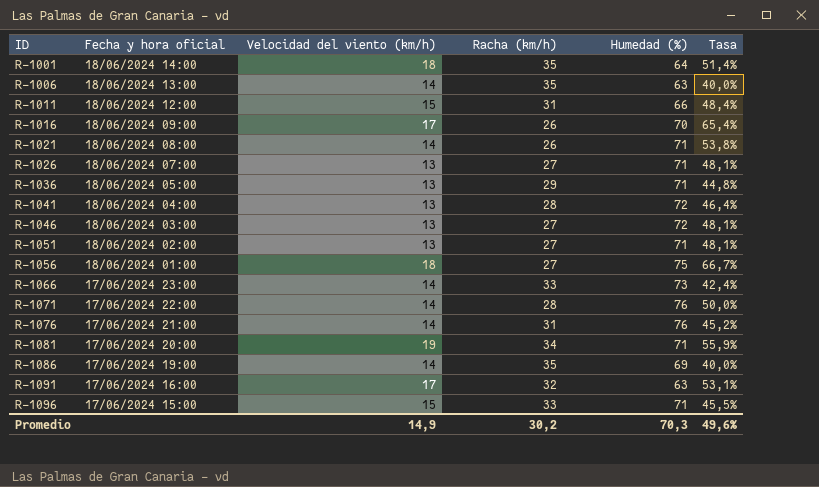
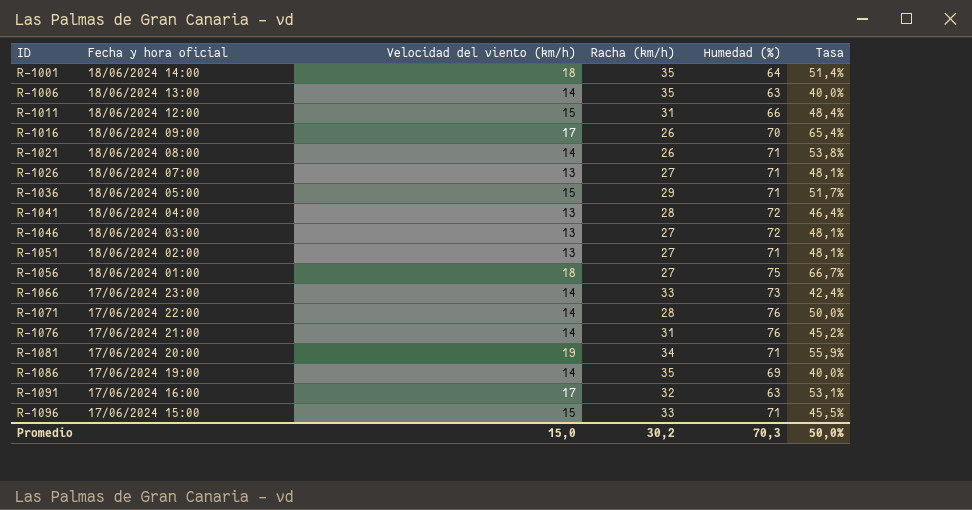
R-1036 | Velocidad del viento (km/h): 13 -> 15
R-1036 | Tasa: 44,8% -> 51,7%
Promedio | Velocidad del viento (km/h): 14,9 -> 15,0
Promedio | Tasa: 49,6% -> 50,0%

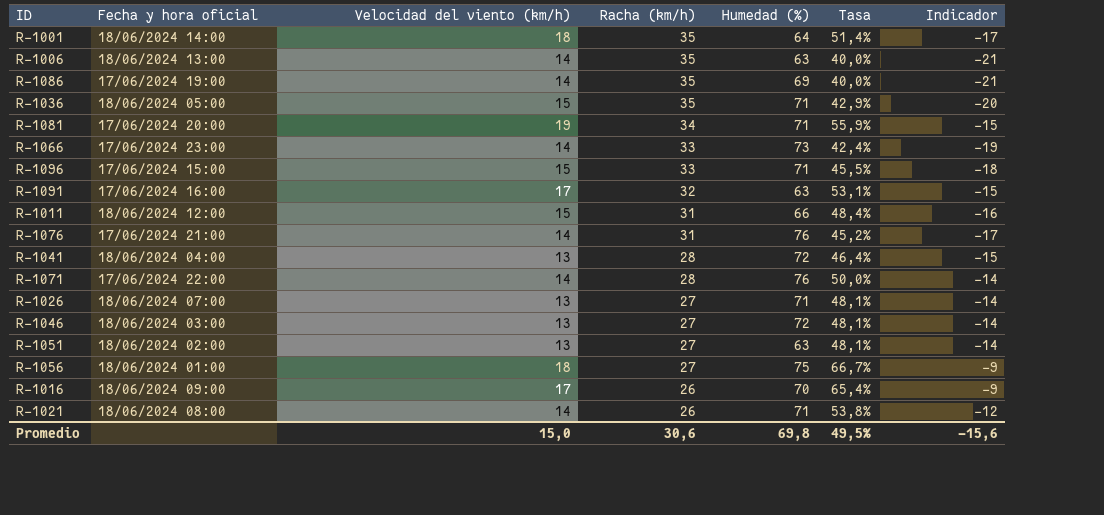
row order: ID ascending -> Racha (km/h) descending
column Indicador | formula: none -> [Velocidad del viento (km/h)] - [Racha (km/h)]
R-1036 | Racha (km/h): 29 -> 35
R-1036 | Tasa: 51,7% -> 42,9%
R-1051 | Humedad (%): 71 -> 63
Promedio | Racha (km/h): 30,2 -> 30,6
Promedio | Humedad (%): 70,3 -> 69,8
Promedio | Tasa: 50,0% -> 49,5%

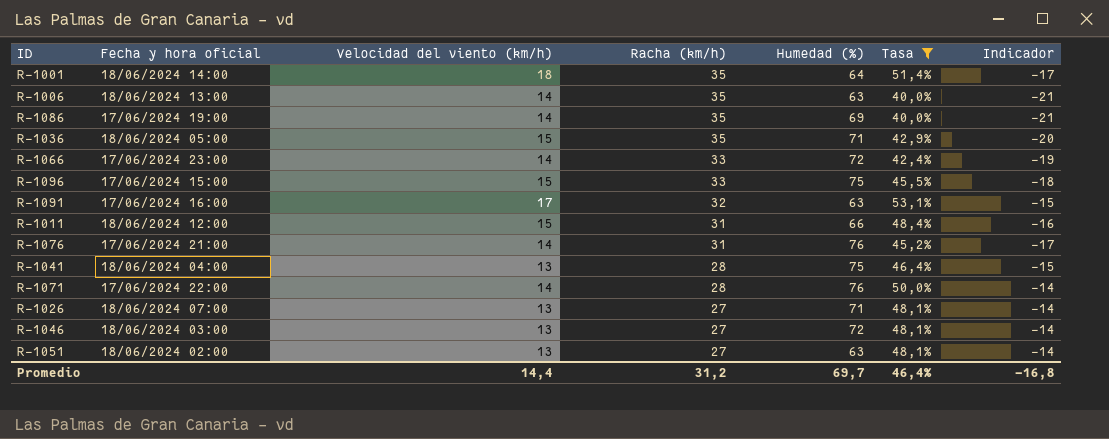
filter: none -> Tasa <= 53,1%
R-1066 | Humedad (%): 73 -> 72
R-1096 | Humedad (%): 71 -> 75
R-1041 | Humedad (%): 72 -> 75
Promedio | Velocidad del viento (km/h): 15,0 -> 14,4
Promedio | Racha (km/h): 30,6 -> 31,2
Promedio | Humedad (%): 69,8 -> 69,7
Promedio | Tasa: 49,5% -> 46,4%
Promedio | Indicador: -15,6 -> -16,8

